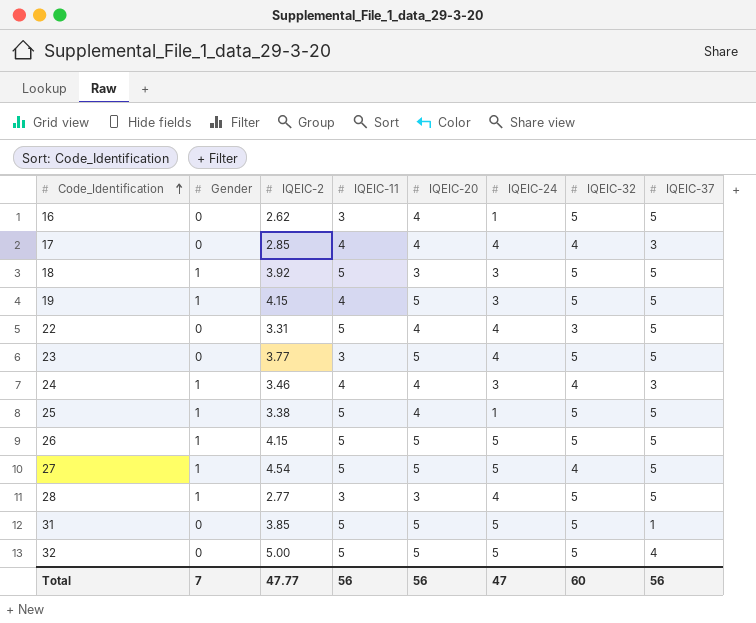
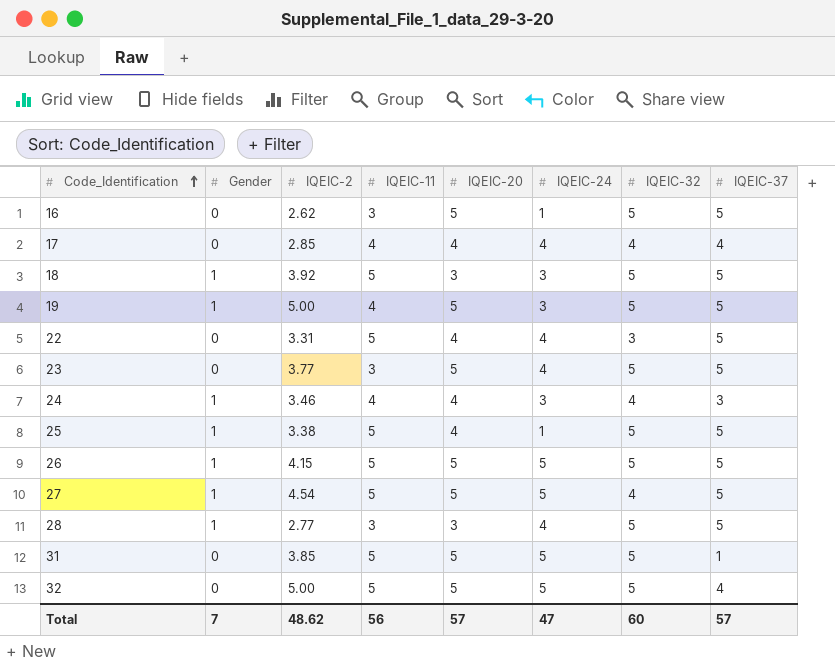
16 | IQEIC-20: 4 -> 5
17 | IQEIC-37: 3 -> 4
19 | IQEIC-2: 4.15 -> 5.00
Total | IQEIC-2: 47.77 -> 48.62
Total | IQEIC-20: 56 -> 57
Total | IQEIC-37: 56 -> 57

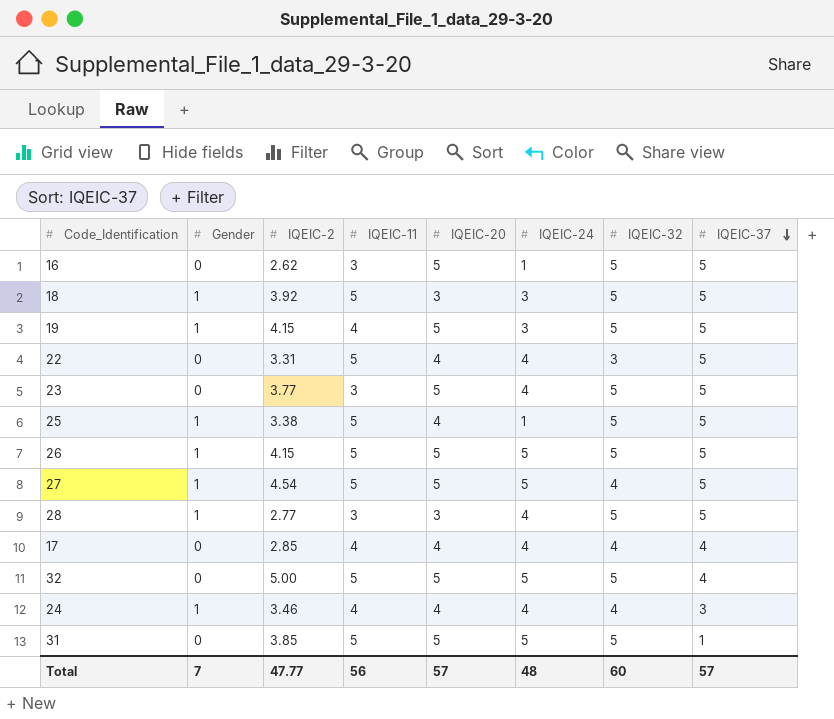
row order: Code_Identification ascending -> IQEIC-37 descending
19 | IQEIC-2: 5.00 -> 4.15
24 | IQEIC-24: 3 -> 4
Total | IQEIC-2: 48.62 -> 47.77
Total | IQEIC-24: 47 -> 48

